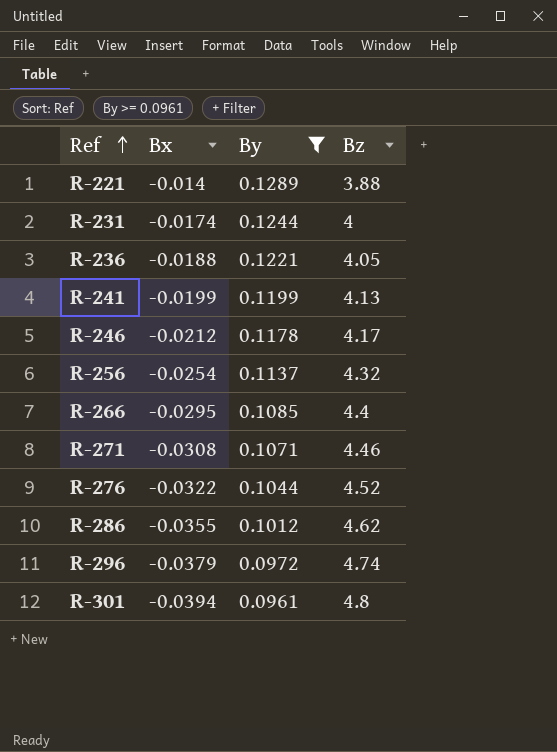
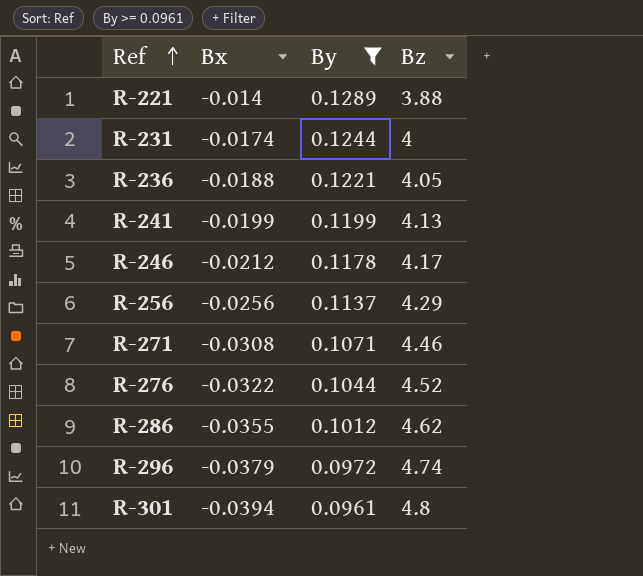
row R-266: -0.0295 | 0.1085 | 4.4 -> none
R-256 | Bx: -0.0254 -> -0.0256
R-256 | Bz: 4.32 -> 4.29

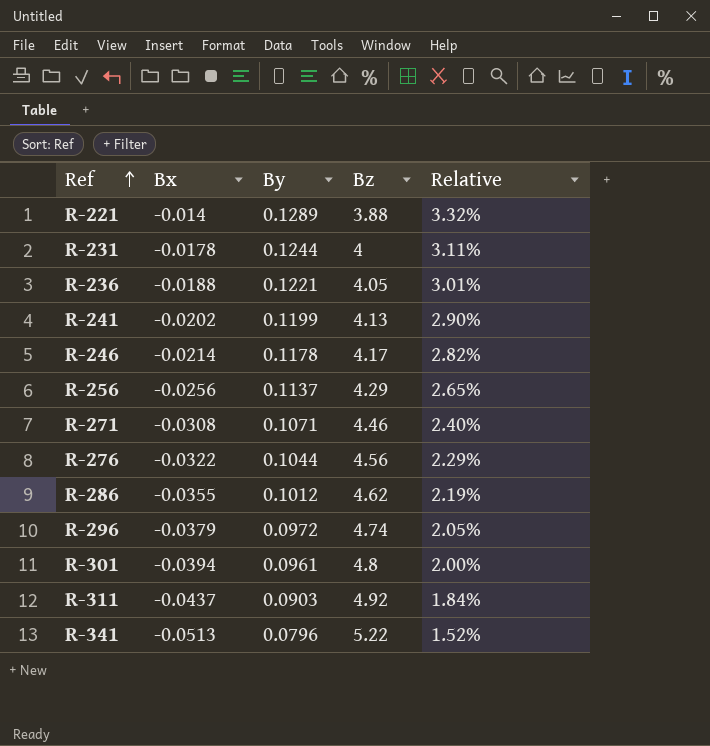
filter: By >= 0.0961 -> none
column Relative | formula: none -> [By] / [Bz]
R-231 | Bx: -0.0174 -> -0.0178
R-241 | Bx: -0.0199 -> -0.0202
R-246 | Bx: -0.0212 -> -0.0214
R-276 | Bz: 4.52 -> 4.56

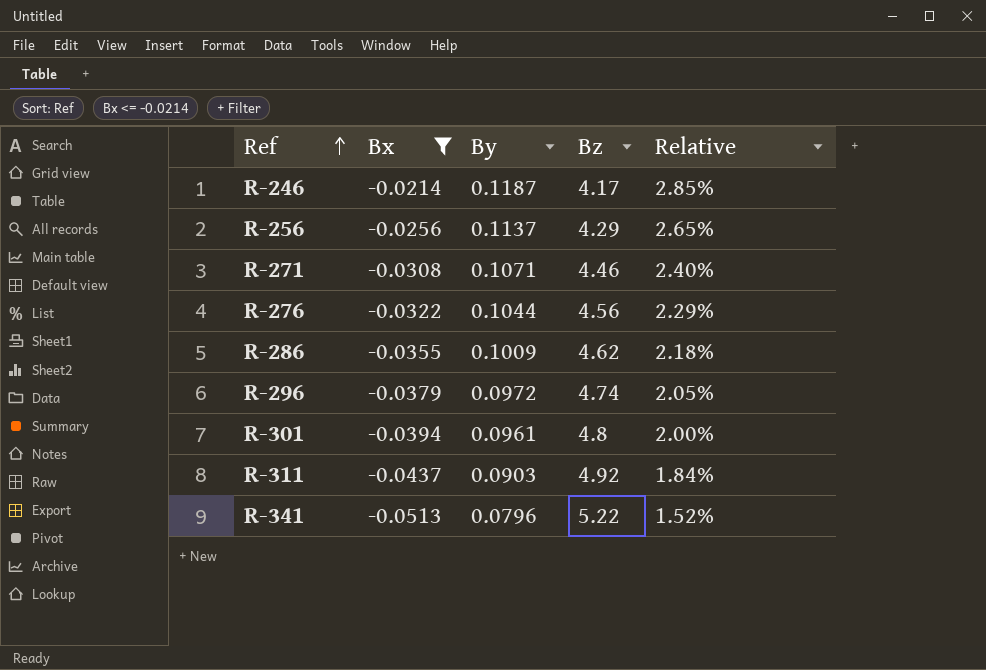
filter: none -> Bx <= -0.0214
R-246 | By: 0.1178 -> 0.1187
R-246 | Relative: 2.82% -> 2.85%
R-286 | By: 0.1012 -> 0.1009
R-286 | Relative: 2.19% -> 2.18%

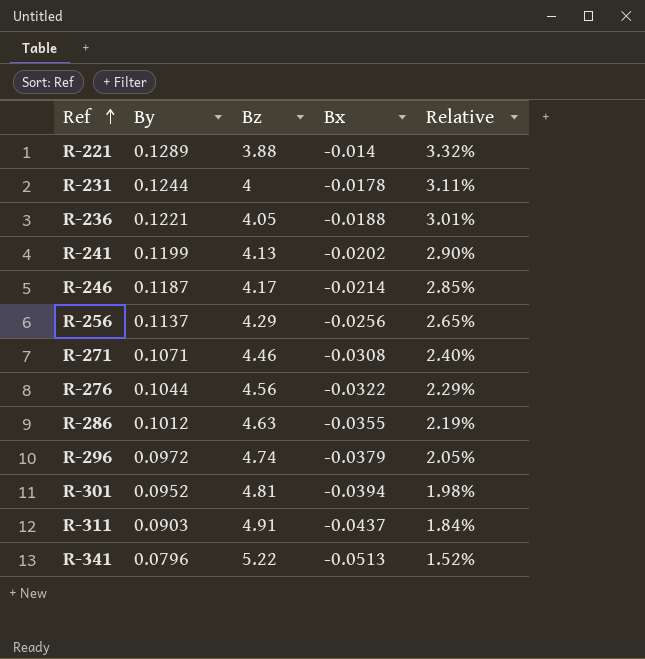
filter: Bx <= -0.0214 -> none
column Bx | position: 2 -> 4
R-286 | By: 0.1009 -> 0.1012
R-286 | Bz: 4.62 -> 4.63
R-286 | Relative: 2.18% -> 2.19%
R-301 | By: 0.0961 -> 0.0952
R-301 | Bz: 4.8 -> 4.81
R-301 | Relative: 2.00% -> 1.98%
R-311 | Bz: 4.92 -> 4.91

